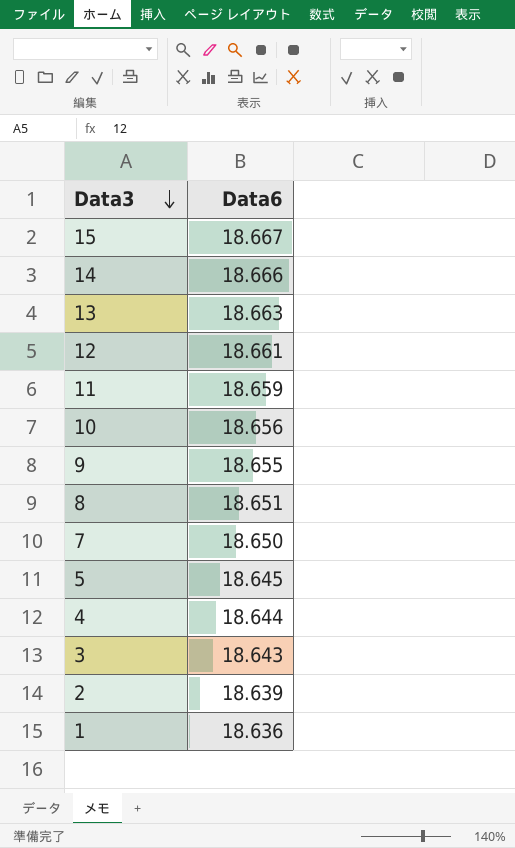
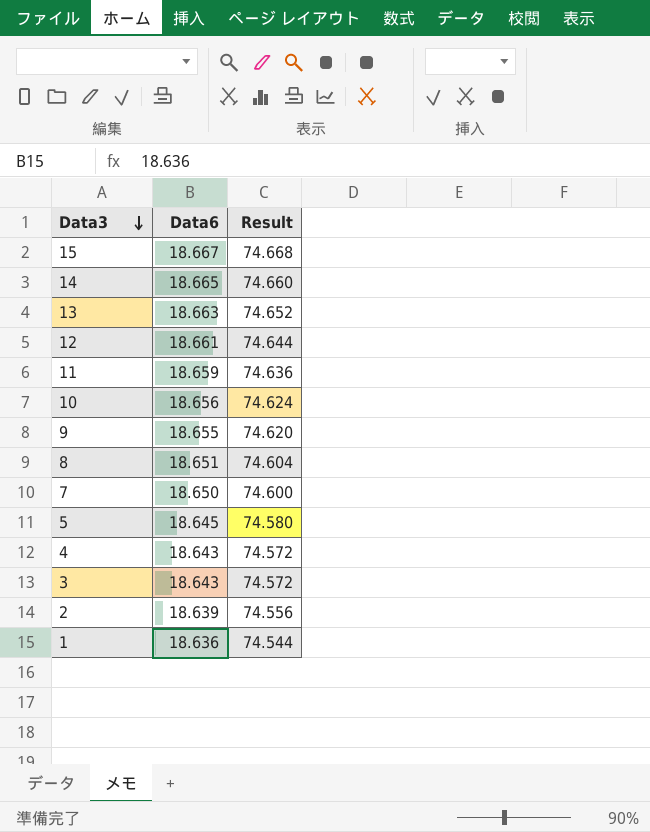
column Result | formula: none -> [Data6] * 4
14 | Data6: 18.666 -> 18.665
4 | Data6: 18.644 -> 18.643

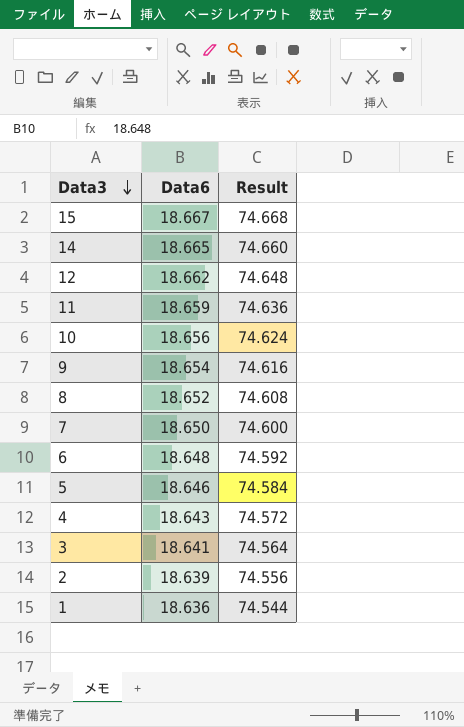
row 13: 18.663 | 74.652 -> none
12 | Data6: 18.661 -> 18.662
12 | Result: 74.644 -> 74.648
9 | Data6: 18.655 -> 18.654
9 | Result: 74.620 -> 74.616
8 | Data6: 18.651 -> 18.652
8 | Result: 74.604 -> 74.608
row 6: none -> 18.648 | 74.592
5 | Data6: 18.645 -> 18.646
5 | Result: 74.580 -> 74.584
3 | Data6: 18.643 -> 18.641
3 | Result: 74.572 -> 74.564

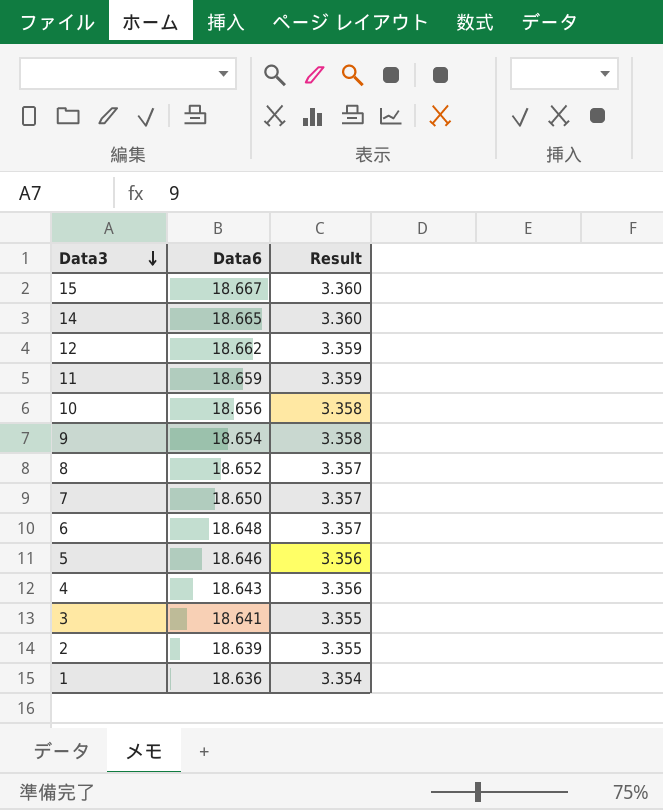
column Result | formula: [Data6] * 4 -> [Data6] * 0.18

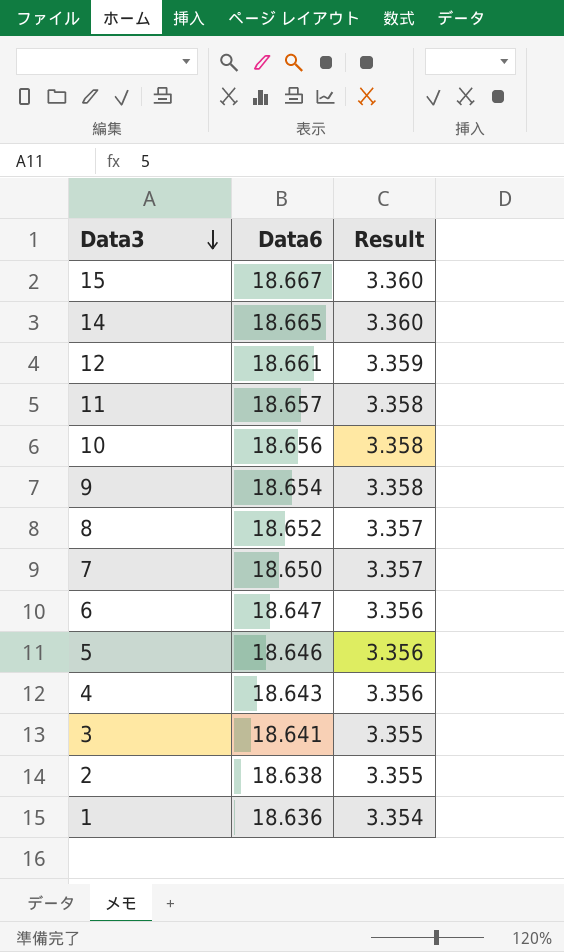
12 | Data6: 18.662 -> 18.661
11 | Data6: 18.659 -> 18.657
11 | Result: 3.359 -> 3.358
6 | Data6: 18.648 -> 18.647
6 | Result: 3.357 -> 3.356
2 | Data6: 18.639 -> 18.638

